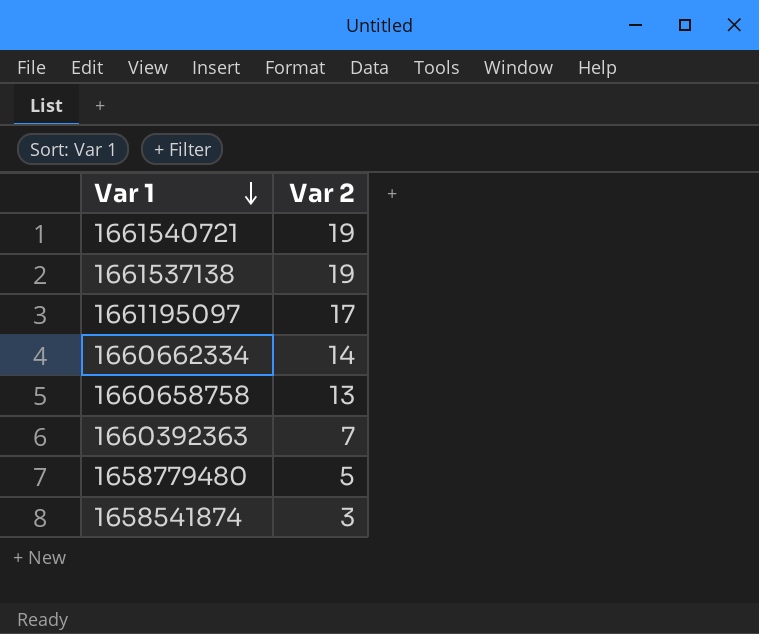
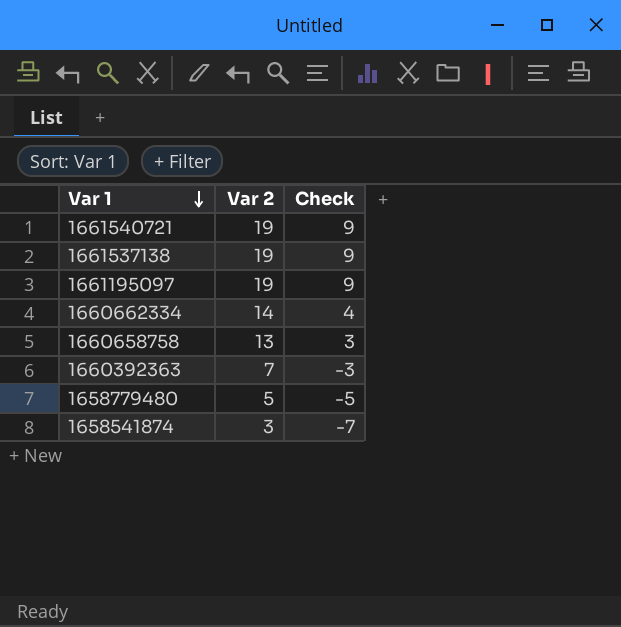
column Check | formula: none -> [Var 2] - 10
1661195097 | Var 2: 17 -> 19

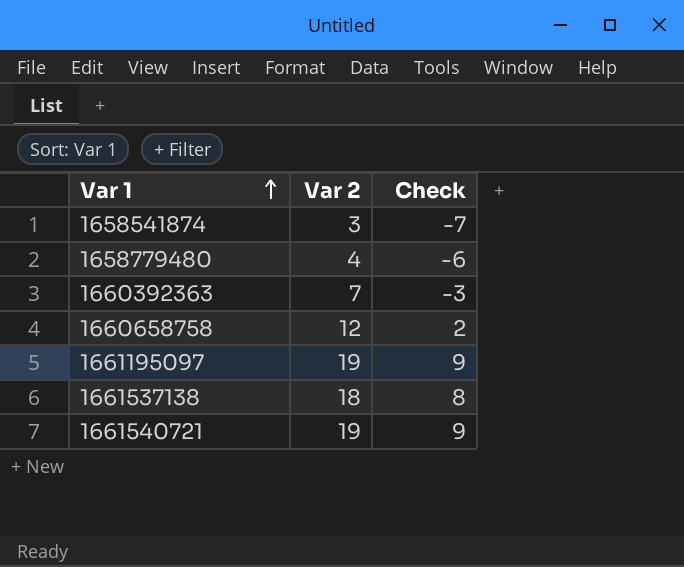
row order: Var 1 descending -> Var 1 ascending
row 1660662334: 14 | 4 -> none
1658779480 | Var 2: 5 -> 4
1658779480 | Check: -5 -> -6
1660658758 | Var 2: 13 -> 12
1660658758 | Check: 3 -> 2
1661537138 | Var 2: 19 -> 18
1661537138 | Check: 9 -> 8

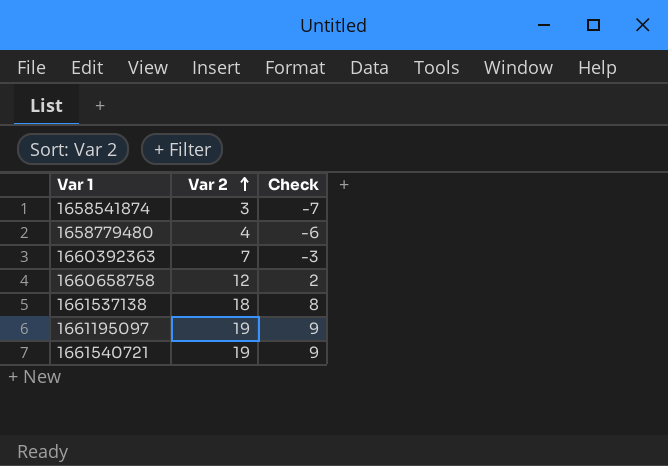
row order: Var 1 ascending -> Var 2 ascending

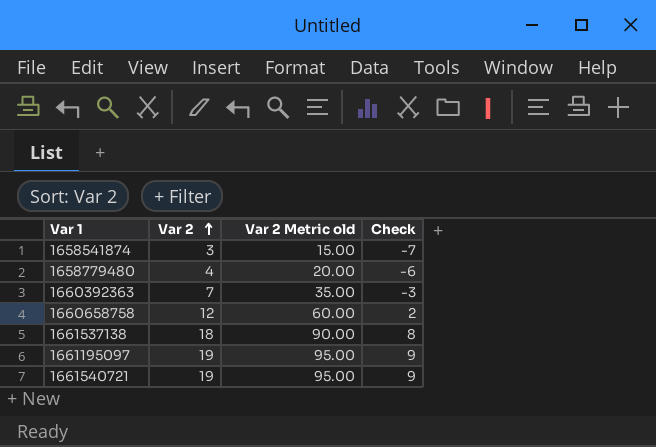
column Var 2 Metric old | formula: none -> [Var 2] * 5

